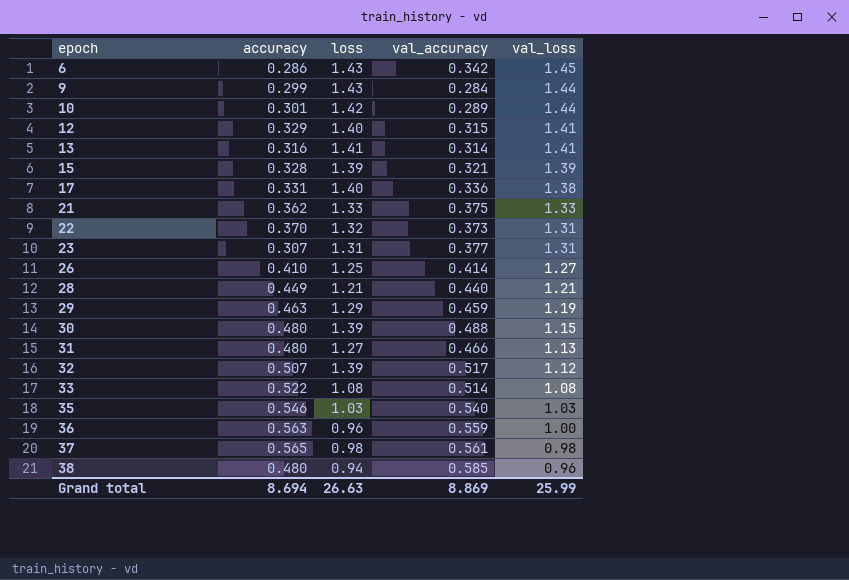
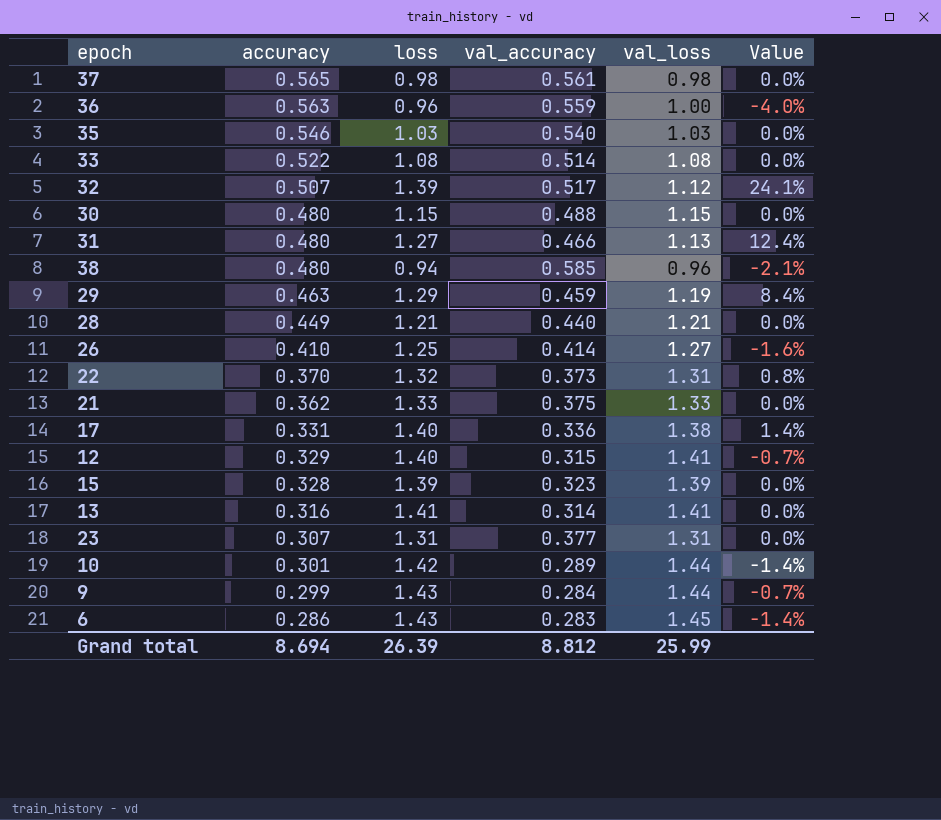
row order: epoch ascending -> accuracy descending
column Value | formula: none -> ([loss] - [val_loss]) / [val_loss]
30 | loss: 1.39 -> 1.15
15 | val_accuracy: 0.321 -> 0.323
6 | val_accuracy: 0.342 -> 0.283
Grand total | loss: 26.63 -> 26.39
Grand total | val_accuracy: 8.869 -> 8.812

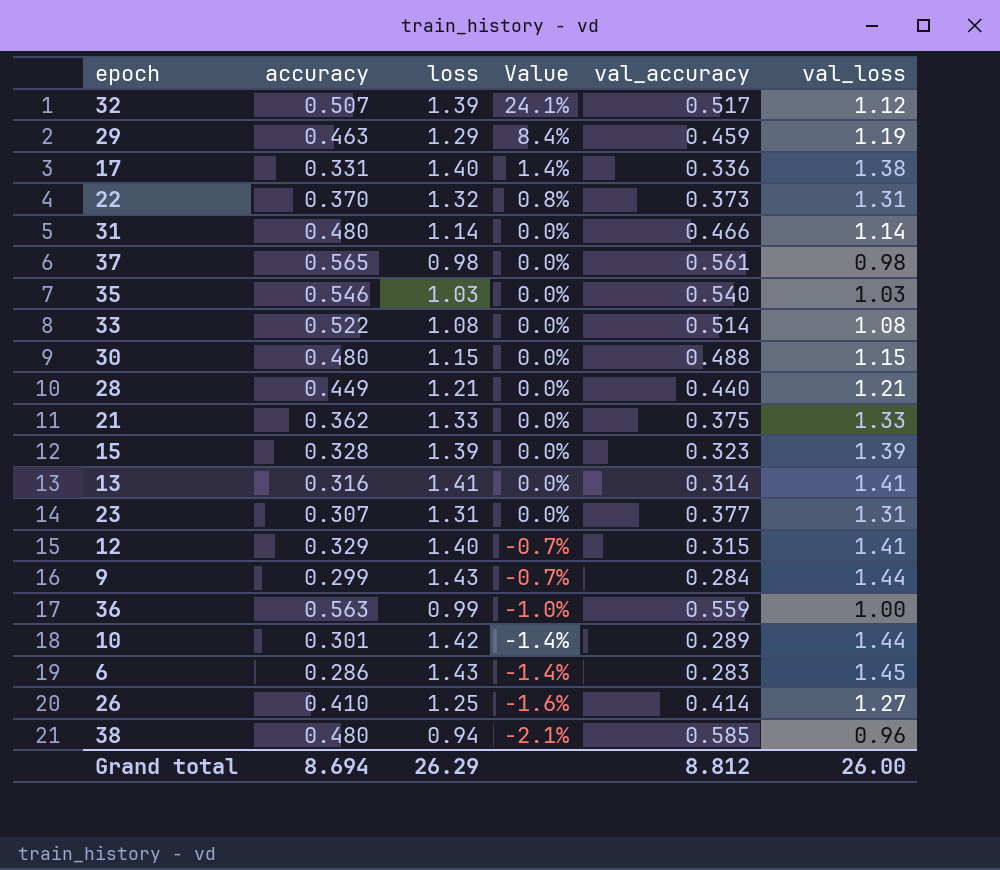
row order: accuracy descending -> Value descending
column Value | position: 6 -> 4
31 | loss: 1.27 -> 1.14
31 | Value: 12.4% -> 0.0%
31 | val_loss: 1.13 -> 1.14
36 | loss: 0.96 -> 0.99
36 | Value: -4.0% -> -1.0%
Grand total | loss: 26.39 -> 26.29
Grand total | val_loss: 25.99 -> 26.00

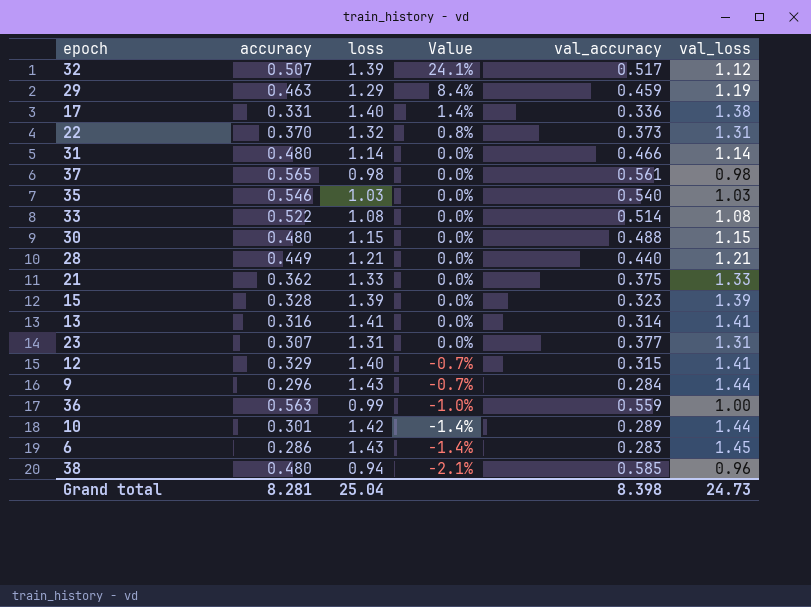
row 26: 0.410 | 1.25 | -1.6% | 0.414 | 1.27 -> none
9 | accuracy: 0.299 -> 0.296
Grand total | accuracy: 8.694 -> 8.281
Grand total | loss: 26.29 -> 25.04
Grand total | val_accuracy: 8.812 -> 8.398
Grand total | val_loss: 26.00 -> 24.73

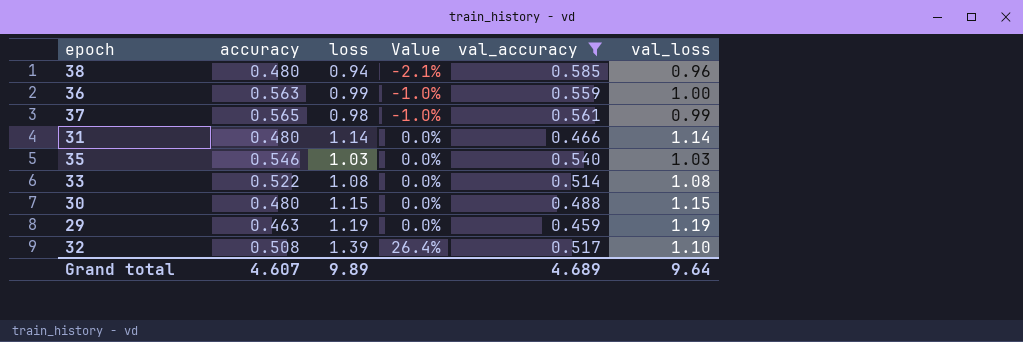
filter: none -> val_accuracy >= 0.459
row order: Value descending -> Value ascending
37 | Value: 0.0% -> -1.0%
37 | val_loss: 0.98 -> 0.99
29 | loss: 1.29 -> 1.19
29 | Value: 8.4% -> 0.0%
32 | accuracy: 0.507 -> 0.508
32 | Value: 24.1% -> 26.4%
32 | val_loss: 1.12 -> 1.10
Grand total | accuracy: 8.281 -> 4.607
Grand total | loss: 25.04 -> 9.89
Grand total | val_accuracy: 8.398 -> 4.689
Grand total | val_loss: 24.73 -> 9.64

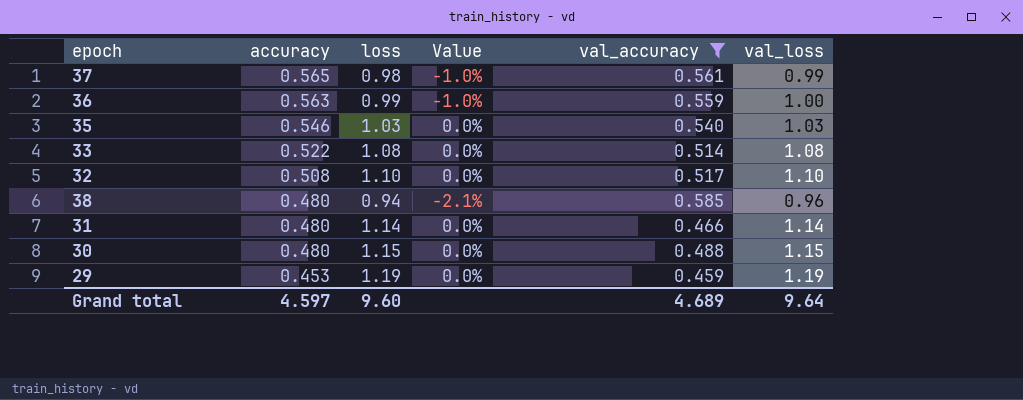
row order: Value ascending -> accuracy descending
32 | loss: 1.39 -> 1.10
32 | Value: 26.4% -> 0.0%
29 | accuracy: 0.463 -> 0.453
Grand total | accuracy: 4.607 -> 4.597
Grand total | loss: 9.89 -> 9.60

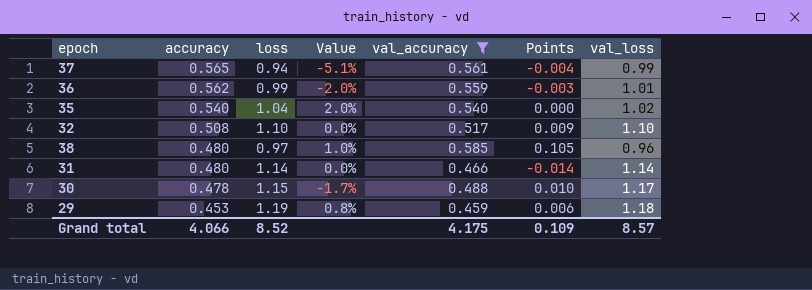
column Points | formula: none -> [val_accuracy] - [accuracy]
row 33: 0.522 | 1.08 | 0.0% | 0.514 | 1.08 -> none
37 | loss: 0.98 -> 0.94
37 | Value: -1.0% -> -5.1%
36 | accuracy: 0.563 -> 0.562
36 | Value: -1.0% -> -2.0%
36 | val_loss: 1.00 -> 1.01
35 | accuracy: 0.546 -> 0.540
35 | loss: 1.03 -> 1.04
35 | Value: 0.0% -> 2.0%
35 | val_loss: 1.03 -> 1.02
38 | loss: 0.94 -> 0.97
38 | Value: -2.1% -> 1.0%
30 | accuracy: 0.480 -> 0.478
30 | Value: 0.0% -> -1.7%
30 | val_loss: 1.15 -> 1.17
29 | Value: 0.0% -> 0.8%
29 | val_loss: 1.19 -> 1.18
Grand total | accuracy: 4.597 -> 4.066
Grand total | loss: 9.60 -> 8.52
Grand total | val_accuracy: 4.689 -> 4.175
Grand total | val_loss: 9.64 -> 8.57

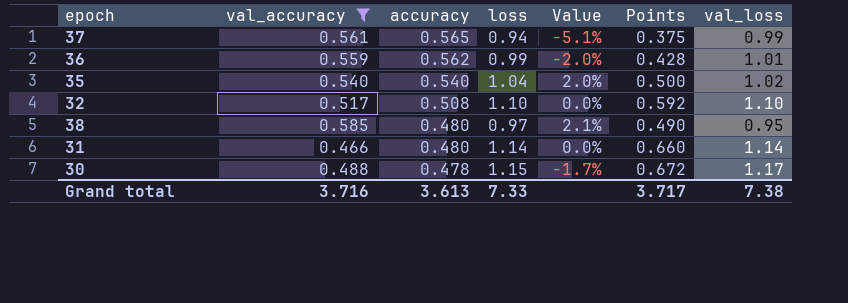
column val_accuracy | position: 5 -> 2
column Points | formula: [val_accuracy] - [accuracy] -> [loss] - [accuracy]
row 29: 0.453 | 1.19 | 0.8% | 0.459 | 0.006 | 1.18 -> none
38 | Value: 1.0% -> 2.1%
38 | val_loss: 0.96 -> 0.95
Grand total | val_accuracy: 4.175 -> 3.716
Grand total | accuracy: 4.066 -> 3.613
Grand total | loss: 8.52 -> 7.33
Grand total | Points: 0.109 -> 3.717
Grand total | val_loss: 8.57 -> 7.38

